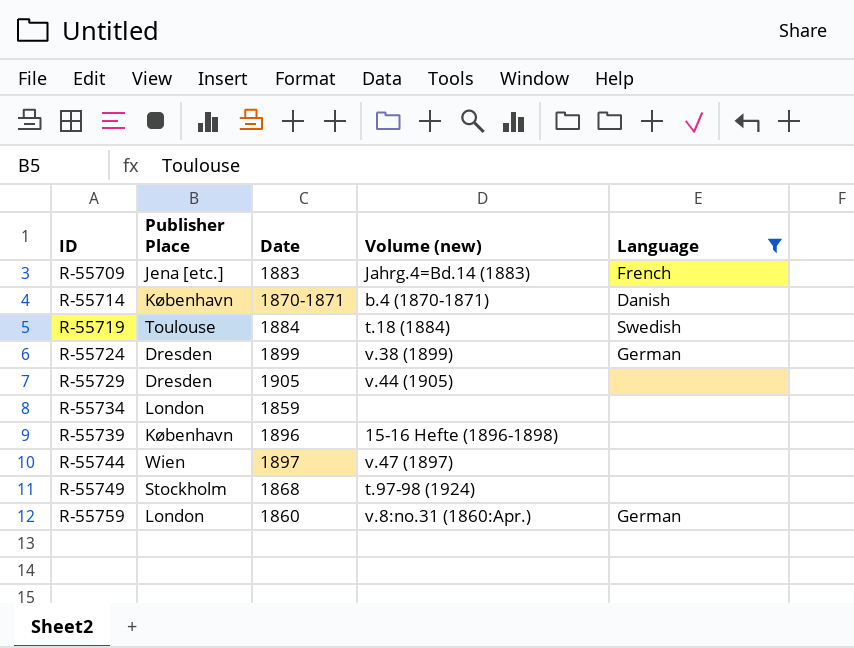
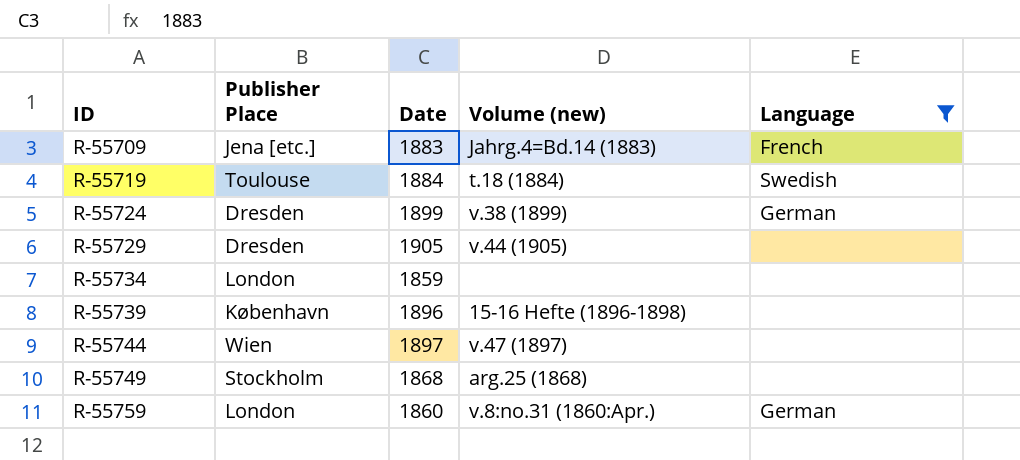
row R-55714: København | 1870-1871 | b.4 (1870-1871) | Danish -> none
R-55749 | Volume (new): t.97-98 (1924) -> arg.25 (1868)

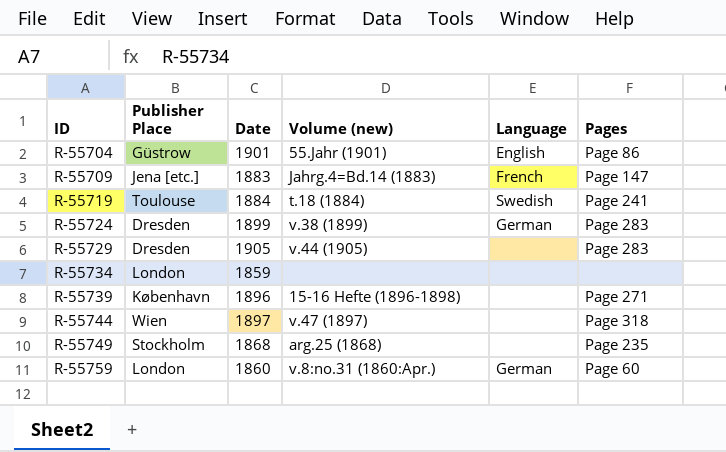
filter: Language != English -> none
column Pages | position: none -> 6

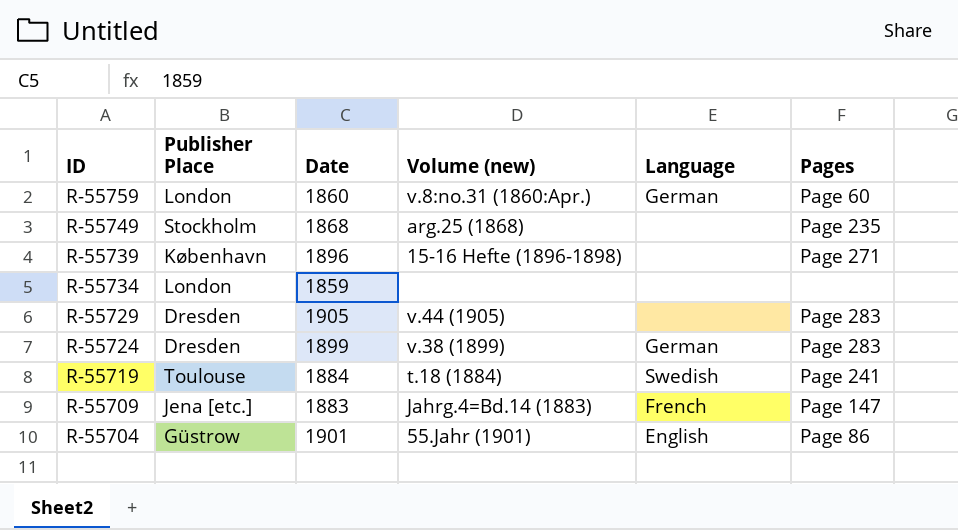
row order: ID ascending -> ID descending
row R-55744: Wien | 1897 | v.47 (1897) | none | Page 318 -> none

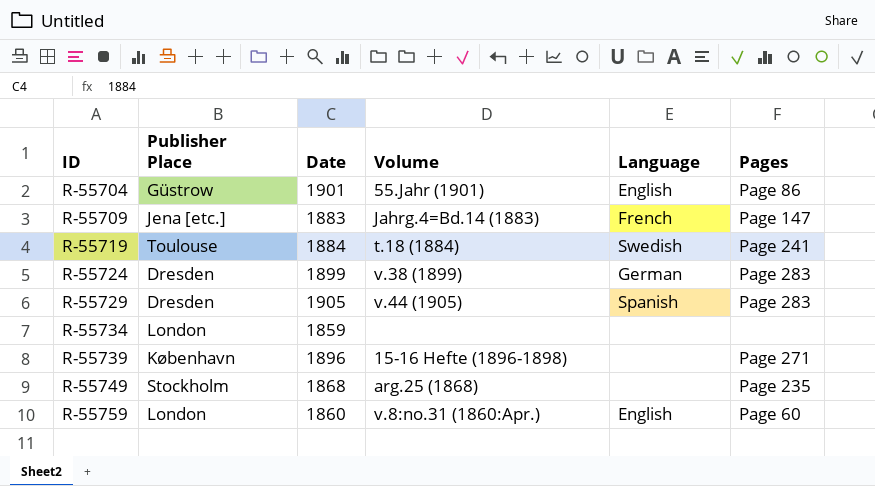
row order: ID descending -> ID ascending
column name: Volume (new) -> Volume
R-55729 | Language: none -> Spanish
R-55759 | Language: German -> English

